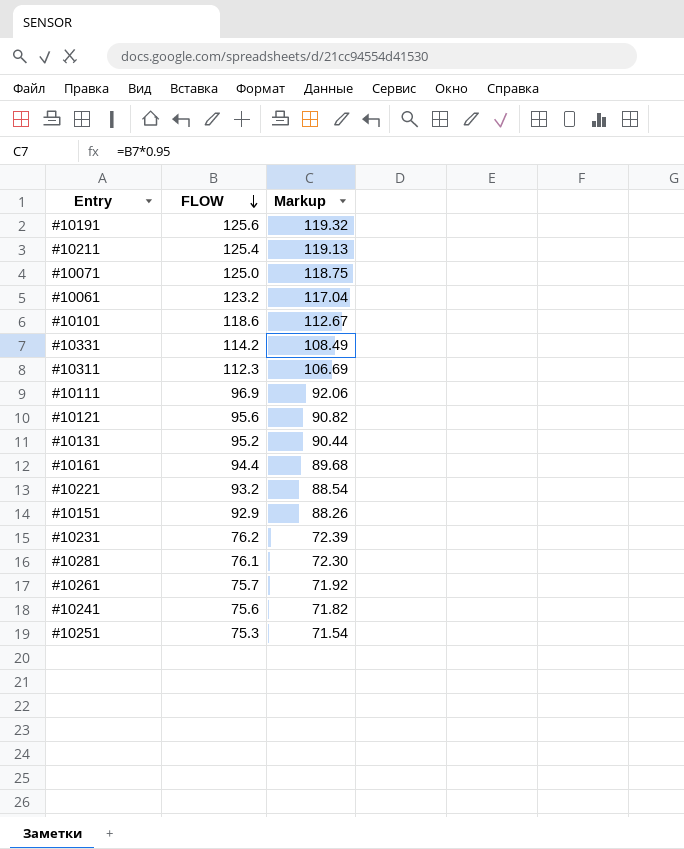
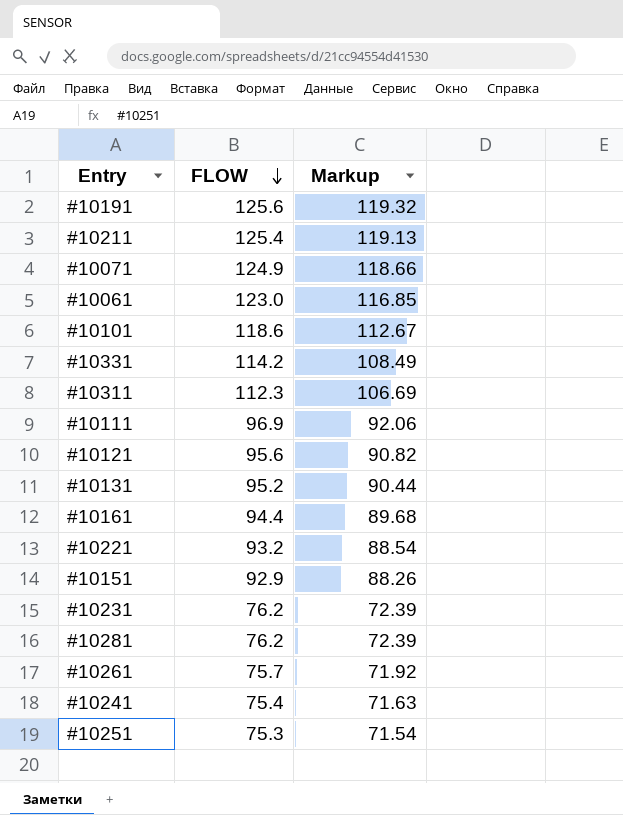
#10071 | FLOW: 125.0 -> 124.9
#10071 | Markup: 118.75 -> 118.66
#10061 | FLOW: 123.2 -> 123.0
#10061 | Markup: 117.04 -> 116.85
#10281 | FLOW: 76.1 -> 76.2
#10281 | Markup: 72.30 -> 72.39
#10241 | FLOW: 75.6 -> 75.4
#10241 | Markup: 71.82 -> 71.63

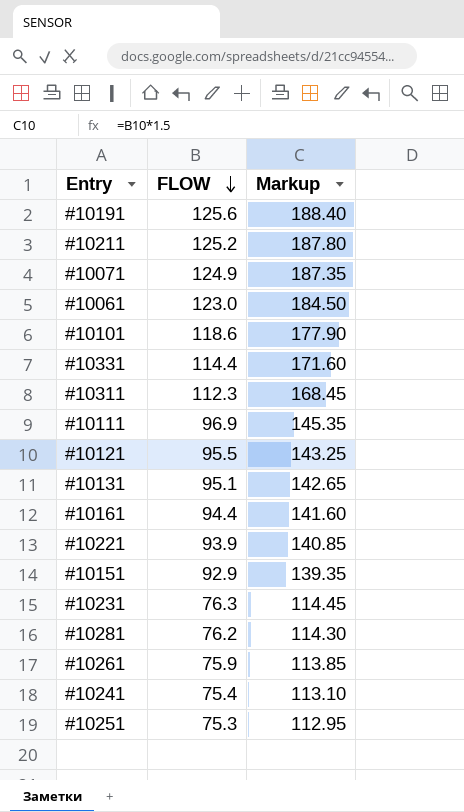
column Markup | formula: [FLOW] * 0.95 -> [FLOW] * 1.5
#10211 | FLOW: 125.4 -> 125.2
#10331 | FLOW: 114.2 -> 114.4
#10121 | FLOW: 95.6 -> 95.5
#10131 | FLOW: 95.2 -> 95.1
#10221 | FLOW: 93.2 -> 93.9
#10231 | FLOW: 76.2 -> 76.3
#10261 | FLOW: 75.7 -> 75.9

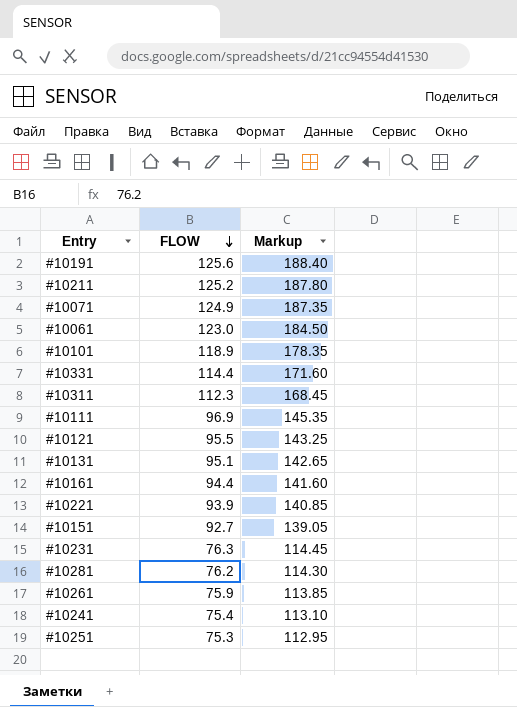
#10101 | FLOW: 118.6 -> 118.9
#10101 | Markup: 177.90 -> 178.35
#10151 | FLOW: 92.9 -> 92.7
#10151 | Markup: 139.35 -> 139.05

